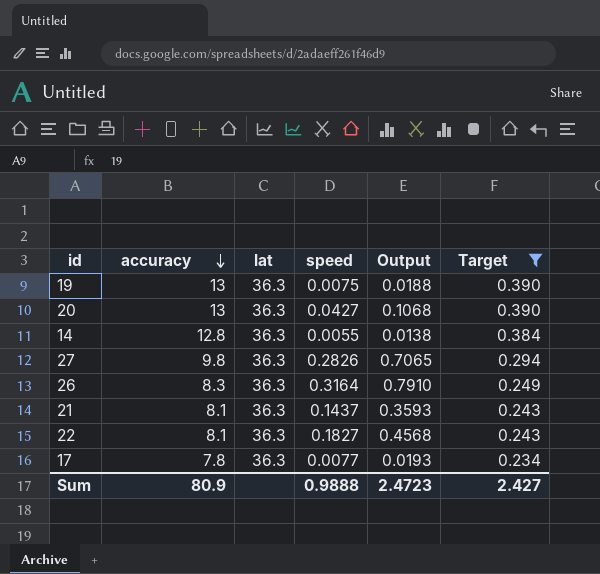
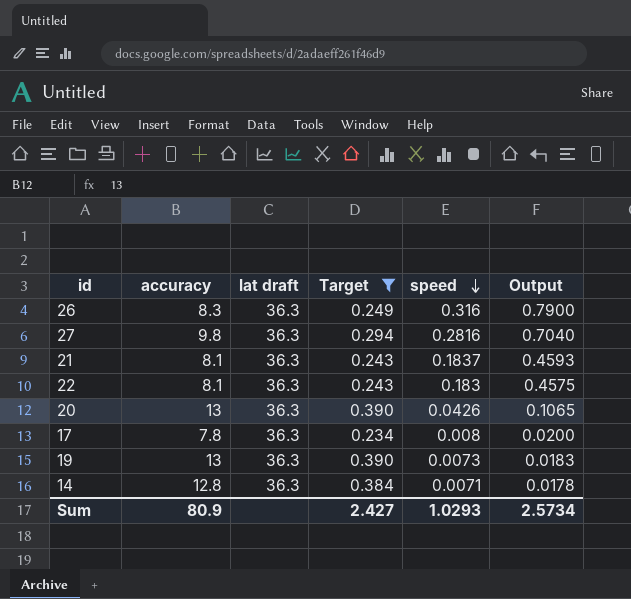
row order: accuracy descending -> speed descending
column name: lat -> lat draft
column Target | position: 6 -> 4
26 | speed: 0.3164 -> 0.316
26 | Output: 0.7910 -> 0.7900
27 | speed: 0.2826 -> 0.2816
27 | Output: 0.7065 -> 0.7040
21 | speed: 0.1437 -> 0.1837
21 | Output: 0.3593 -> 0.4593
22 | speed: 0.1827 -> 0.183
22 | Output: 0.4568 -> 0.4575
20 | speed: 0.0427 -> 0.0426
20 | Output: 0.1068 -> 0.1065
17 | speed: 0.0077 -> 0.008
17 | Output: 0.0193 -> 0.0200
19 | speed: 0.0075 -> 0.0073
19 | Output: 0.0188 -> 0.0183
14 | speed: 0.0055 -> 0.0071
14 | Output: 0.0138 -> 0.0178
Sum | speed: 0.9888 -> 1.0293
Sum | Output: 2.4723 -> 2.5734

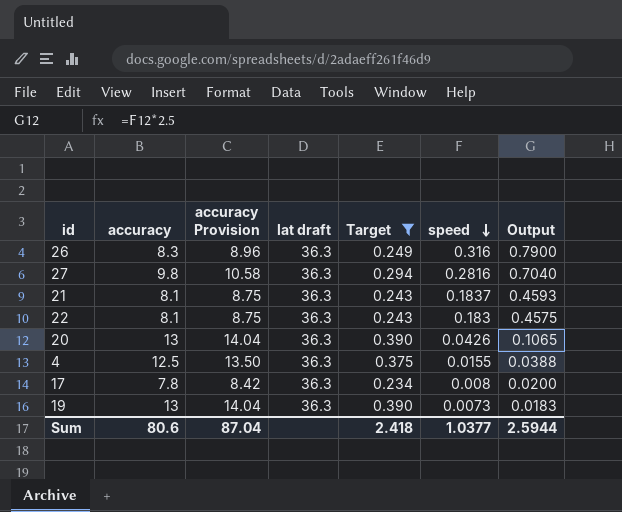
column accuracy Provision | formula: none -> [accuracy] * 1.08
row 14: 12.8 | 36.3 | 0.384 | 0.0071 | 0.0178 -> none
row 4: none -> 12.5 | 13.50 | 36.3 | 0.375 | 0.0155 | 0.0388
Sum | accuracy: 80.9 -> 80.6
Sum | Target: 2.427 -> 2.418
Sum | speed: 1.0293 -> 1.0377
Sum | Output: 2.5734 -> 2.5944

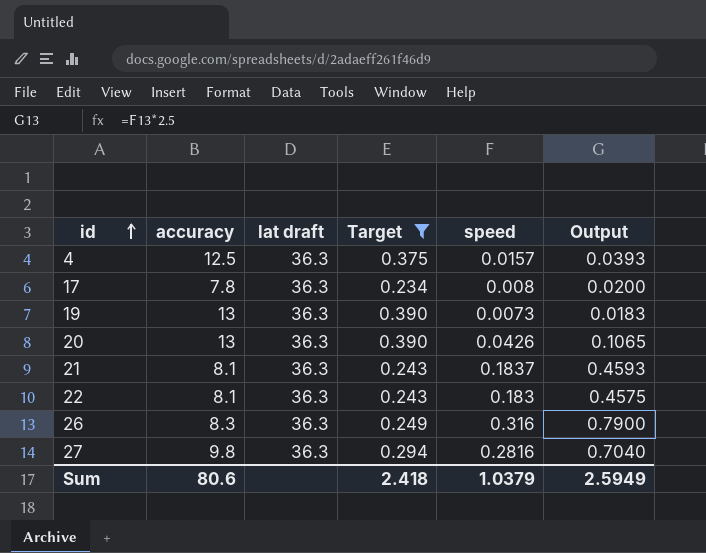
row order: speed descending -> id ascending
column accuracy Provision | formula: [accuracy] * 1.08 -> none
4 | speed: 0.0155 -> 0.0157
4 | Output: 0.0388 -> 0.0393
Sum | speed: 1.0377 -> 1.0379
Sum | Output: 2.5944 -> 2.5949

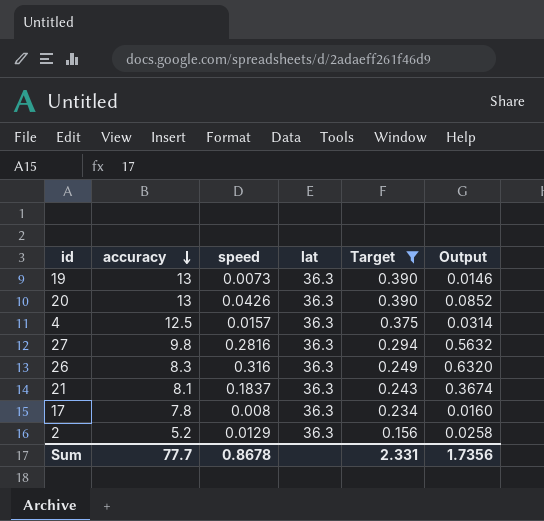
row order: id ascending -> accuracy descending
column speed | position: 5 -> 3
column name: lat draft -> lat
column Output | formula: [speed] * 2.5 -> [speed] * 2
row 22: 8.1 | 36.3 | 0.243 | 0.183 | 0.4575 -> none
row 2: none -> 5.2 | 0.0129 | 36.3 | 0.156 | 0.0258
Sum | accuracy: 80.6 -> 77.7
Sum | speed: 1.0379 -> 0.8678
Sum | Target: 2.418 -> 2.331
Sum | Output: 2.5949 -> 1.7356

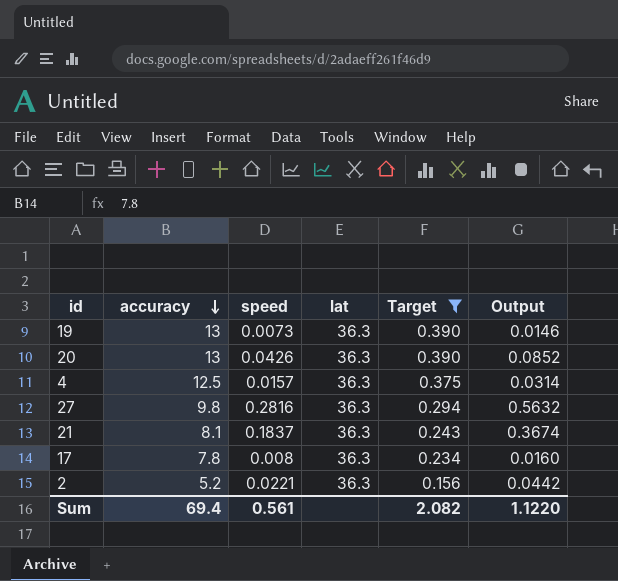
row 26: 8.3 | 0.316 | 36.3 | 0.249 | 0.6320 -> none
2 | speed: 0.0129 -> 0.0221
2 | Output: 0.0258 -> 0.0442
Sum | accuracy: 77.7 -> 69.4
Sum | speed: 0.8678 -> 0.561
Sum | Target: 2.331 -> 2.082
Sum | Output: 1.7356 -> 1.1220

